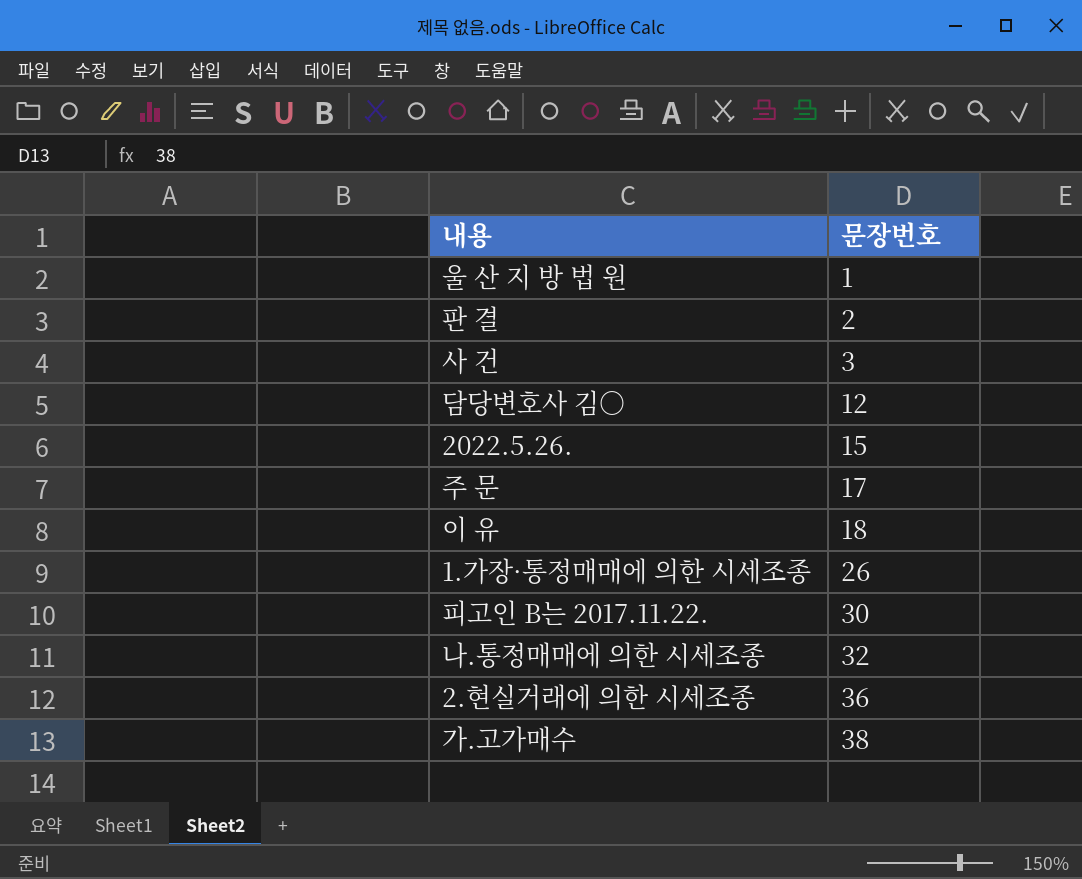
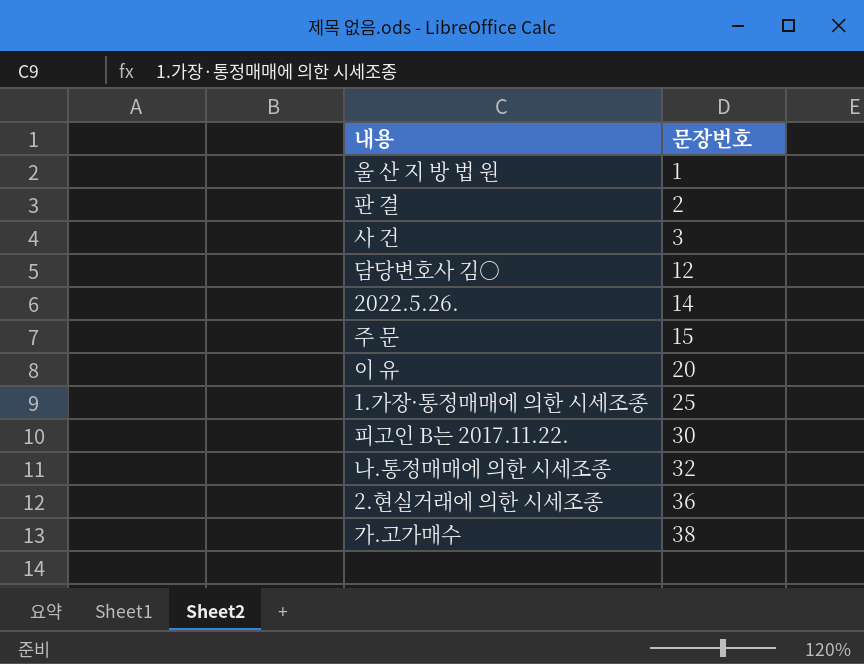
2022.5.26. | 문장번호: 15 -> 14
주 문 | 문장번호: 17 -> 15
이 유 | 문장번호: 18 -> 20
1.가장·통정매매에 의한 시세조종 | 문장번호: 26 -> 25

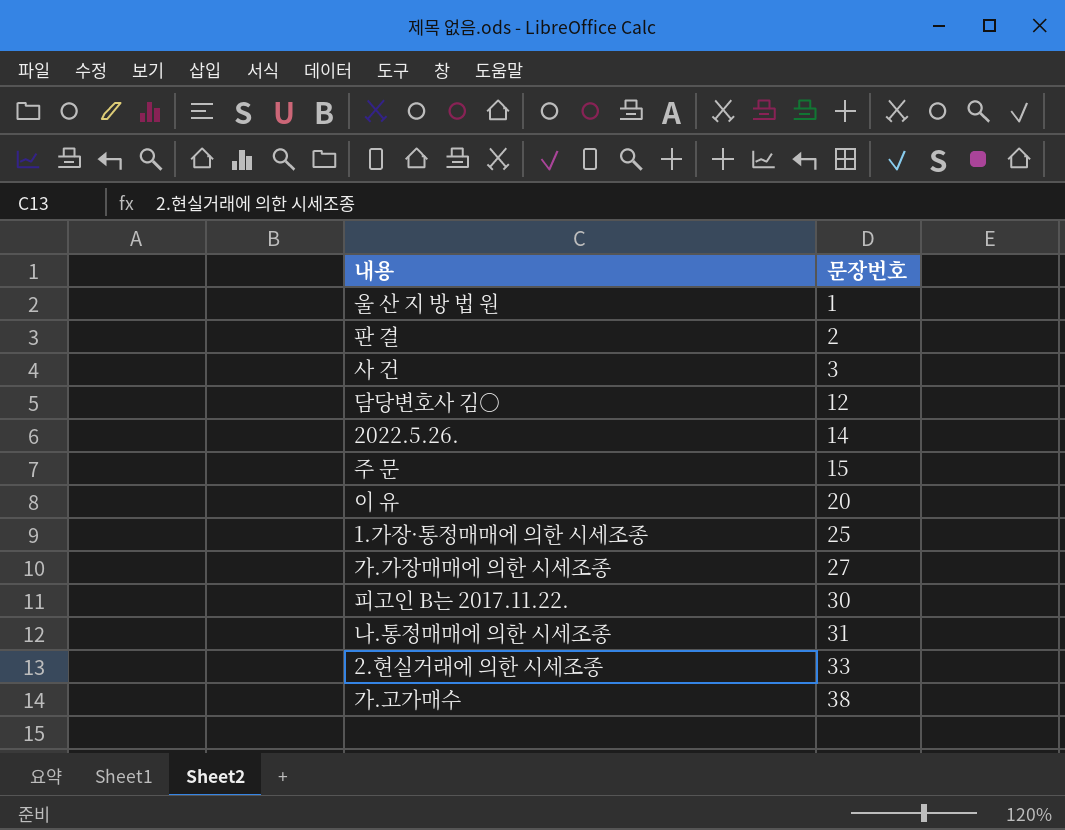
row 가.가장매매에 의한 시세조종: none -> 27
나.통정매매에 의한 시세조종 | 문장번호: 32 -> 31
2.현실거래에 의한 시세조종 | 문장번호: 36 -> 33

